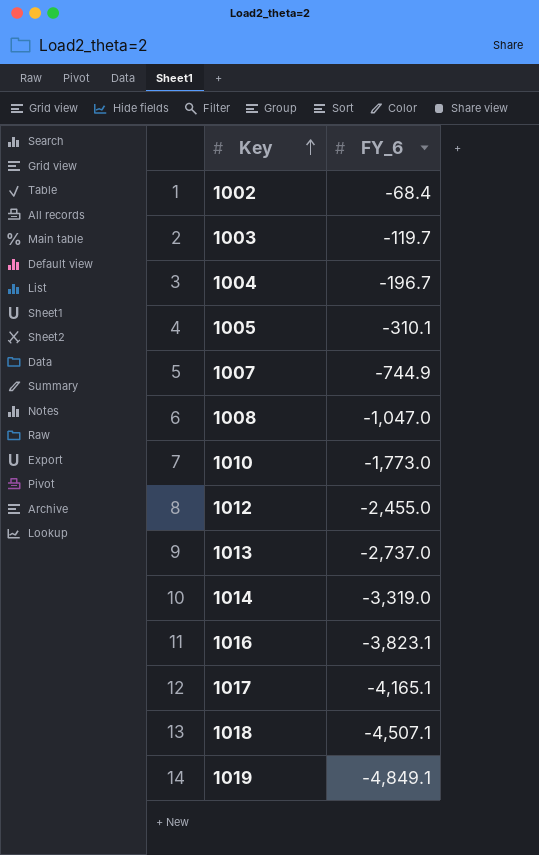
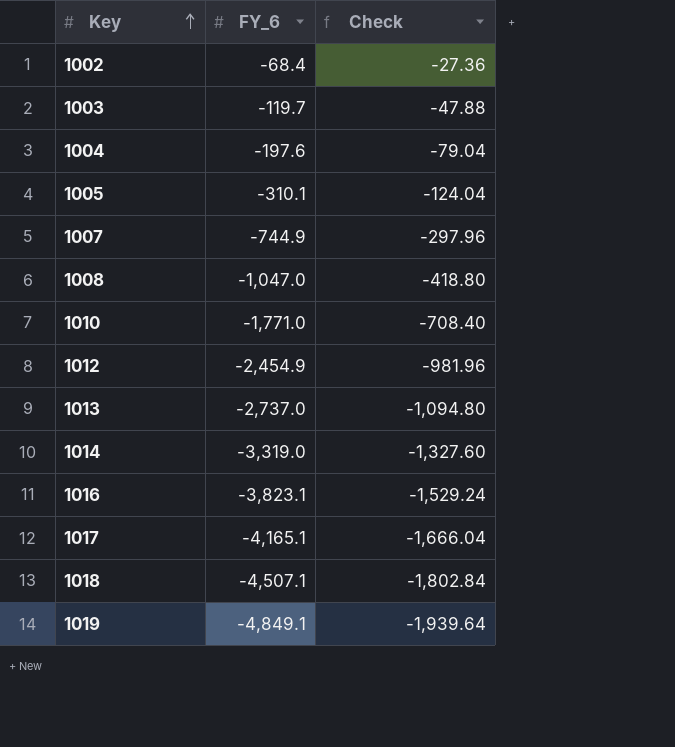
column Check | formula: none -> [FY_6] * 0.4
1004 | FY_6: -196.7 -> -197.6
1010 | FY_6: -1,773.0 -> -1,771.0
1012 | FY_6: -2,455.0 -> -2,454.9

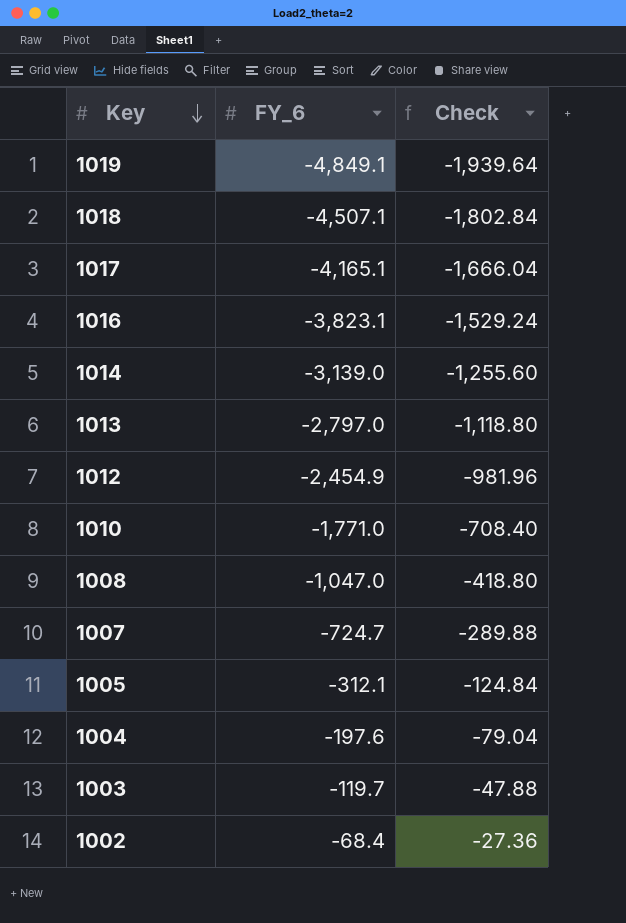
row order: Key ascending -> Key descending
1014 | FY_6: -3,319.0 -> -3,139.0
1014 | Check: -1,327.60 -> -1,255.60
1013 | FY_6: -2,737.0 -> -2,797.0
1013 | Check: -1,094.80 -> -1,118.80
1007 | FY_6: -744.9 -> -724.7
1007 | Check: -297.96 -> -289.88
1005 | FY_6: -310.1 -> -312.1
1005 | Check: -124.04 -> -124.84

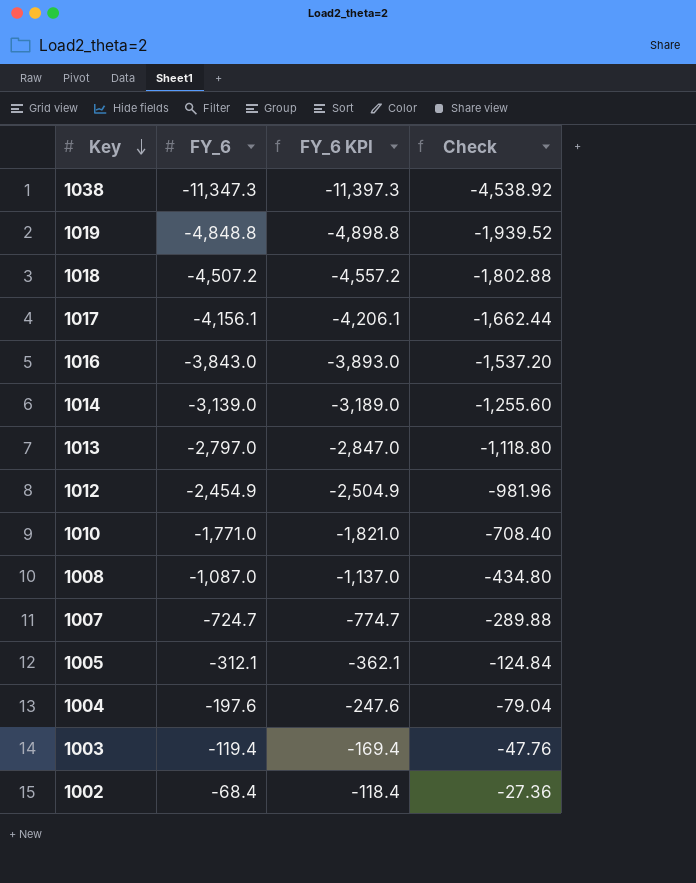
column FY_6 KPI | formula: none -> [FY_6] - 50
row 1038: none -> -11,347.3 | -11,397.3 | -4,538.92
1019 | FY_6: -4,849.1 -> -4,848.8
1019 | Check: -1,939.64 -> -1,939.52
1018 | FY_6: -4,507.1 -> -4,507.2
1018 | Check: -1,802.84 -> -1,802.88
1017 | FY_6: -4,165.1 -> -4,156.1
1017 | Check: -1,666.04 -> -1,662.44
1016 | FY_6: -3,823.1 -> -3,843.0
1016 | Check: -1,529.24 -> -1,537.20
1008 | FY_6: -1,047.0 -> -1,087.0
1008 | Check: -418.80 -> -434.80
1003 | FY_6: -119.7 -> -119.4
1003 | Check: -47.88 -> -47.76

